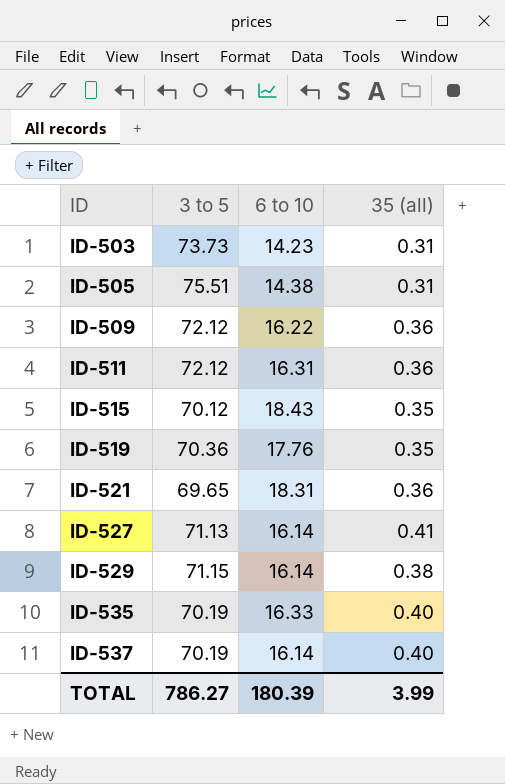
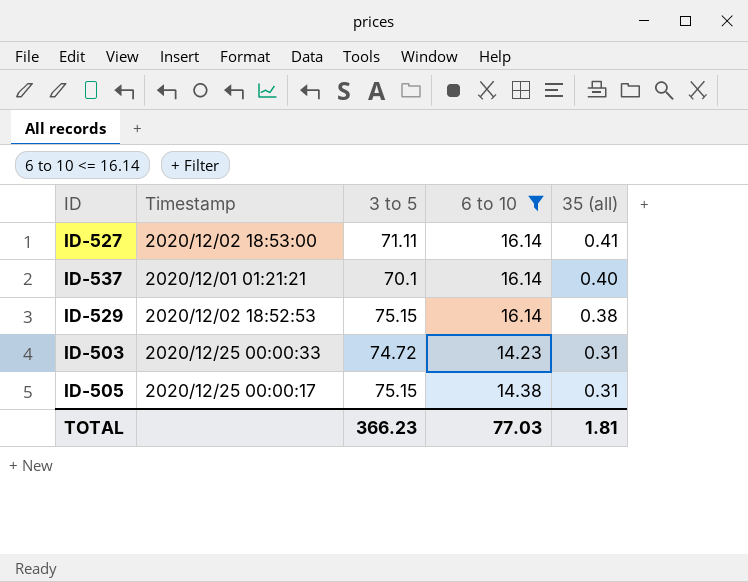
filter: none -> 6 to 10 <= 16.14
row order: ID ascending -> 35 (all) descending
column Timestamp | position: none -> 2
ID-527 | 3 to 5: 71.13 -> 71.11
ID-537 | 3 to 5: 70.19 -> 70.1
ID-529 | 3 to 5: 71.15 -> 75.15
ID-503 | 3 to 5: 73.73 -> 74.72
ID-505 | 3 to 5: 75.51 -> 75.15
TOTAL | 3 to 5: 786.27 -> 366.23
TOTAL | 6 to 10: 180.39 -> 77.03
TOTAL | 35 (all): 3.99 -> 1.81

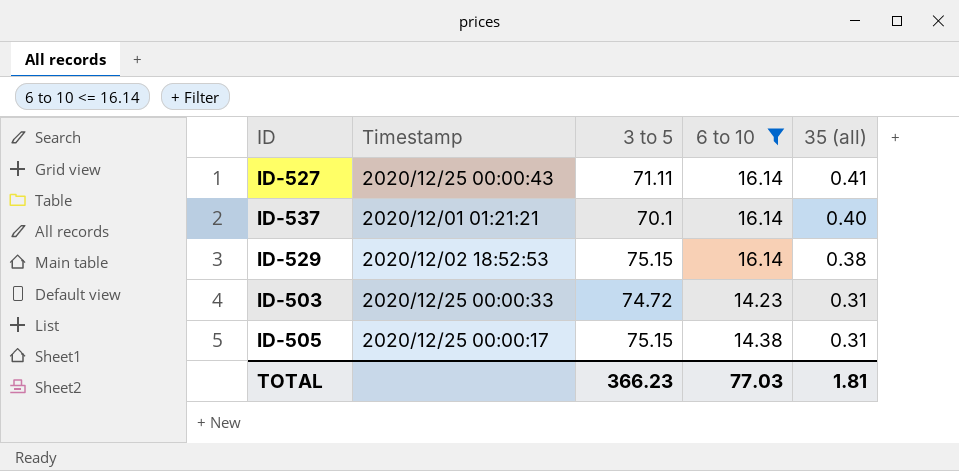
ID-527 | Timestamp: 2020/12/02 18:53:00 -> 2020/12/25 00:00:43

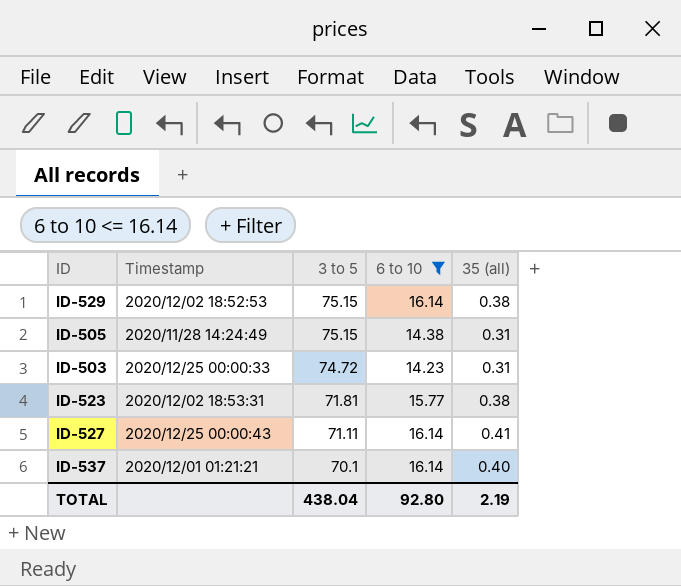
row order: 35 (all) descending -> 3 to 5 descending
ID-505 | Timestamp: 2020/12/25 00:00:17 -> 2020/11/28 14:24:49
row ID-523: none -> 2020/12/02 18:53:31 | 71.81 | 15.77 | 0.38
TOTAL | 3 to 5: 366.23 -> 438.04
TOTAL | 6 to 10: 77.03 -> 92.80
TOTAL | 35 (all): 1.81 -> 2.19

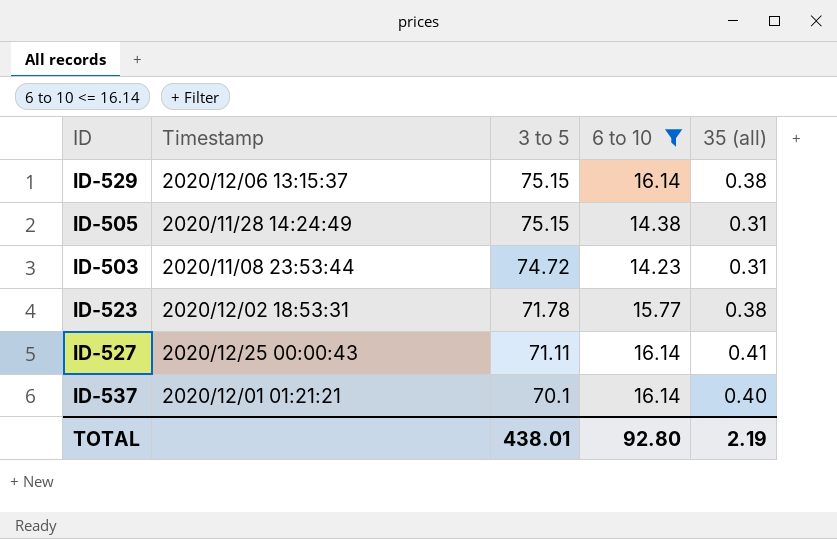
ID-529 | Timestamp: 2020/12/02 18:52:53 -> 2020/12/06 13:15:37
ID-503 | Timestamp: 2020/12/25 00:00:33 -> 2020/11/08 23:53:44
ID-523 | 3 to 5: 71.81 -> 71.78
TOTAL | 3 to 5: 438.04 -> 438.01

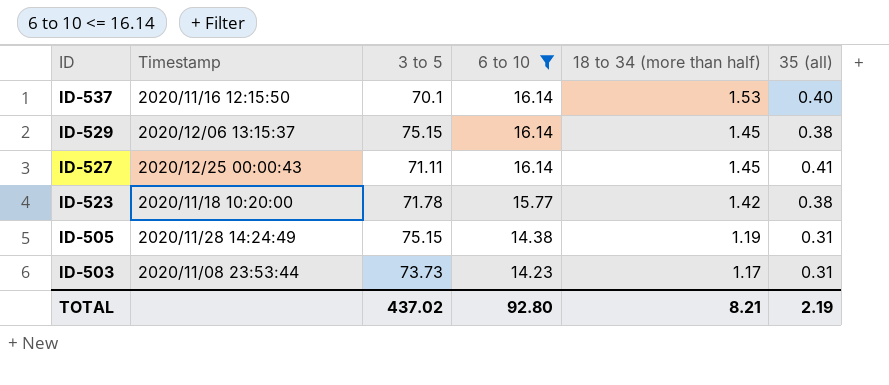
row order: 3 to 5 descending -> ID descending
column 18 to 34 (more than half) | position: none -> 5
ID-537 | Timestamp: 2020/12/01 01:21:21 -> 2020/11/16 12:15:50
ID-523 | Timestamp: 2020/12/02 18:53:31 -> 2020/11/18 10:20:00
ID-503 | 3 to 5: 74.72 -> 73.73
TOTAL | 3 to 5: 438.01 -> 437.02

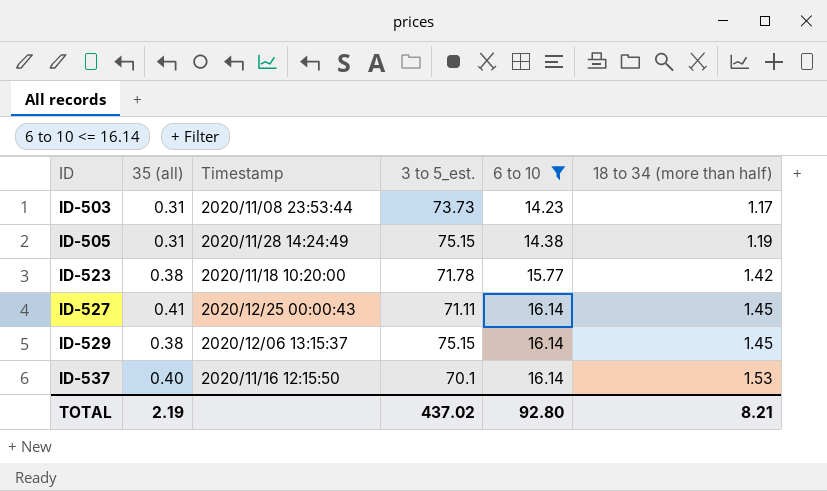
row order: ID descending -> ID ascending
column 35 (all) | position: 6 -> 2
column name: 3 to 5 -> 3 to 5_est.

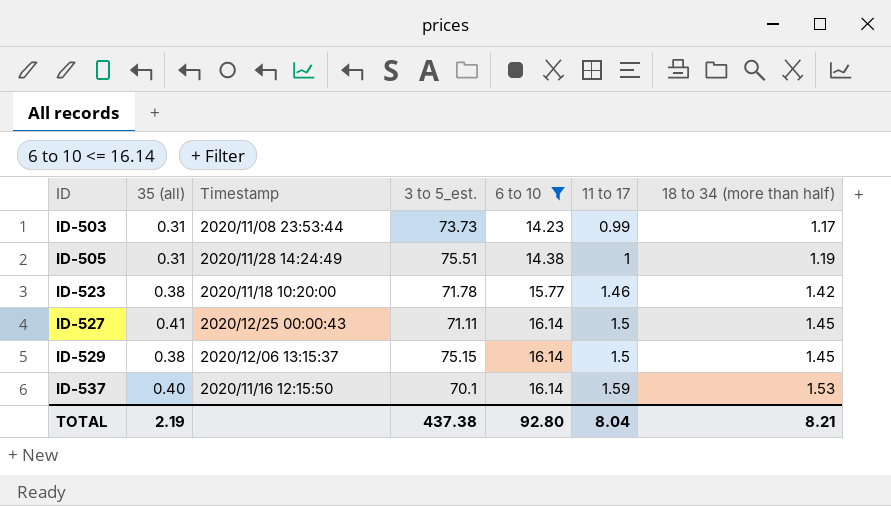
column 11 to 17 | position: none -> 6
ID-505 | 3 to 5_est.: 75.15 -> 75.51
TOTAL | 3 to 5_est.: 437.02 -> 437.38

